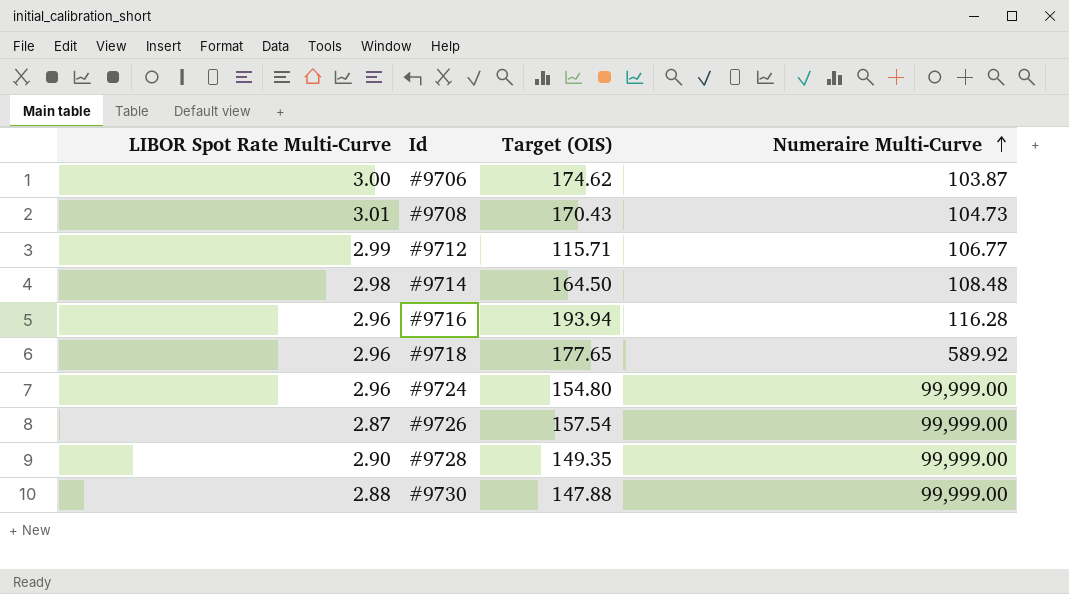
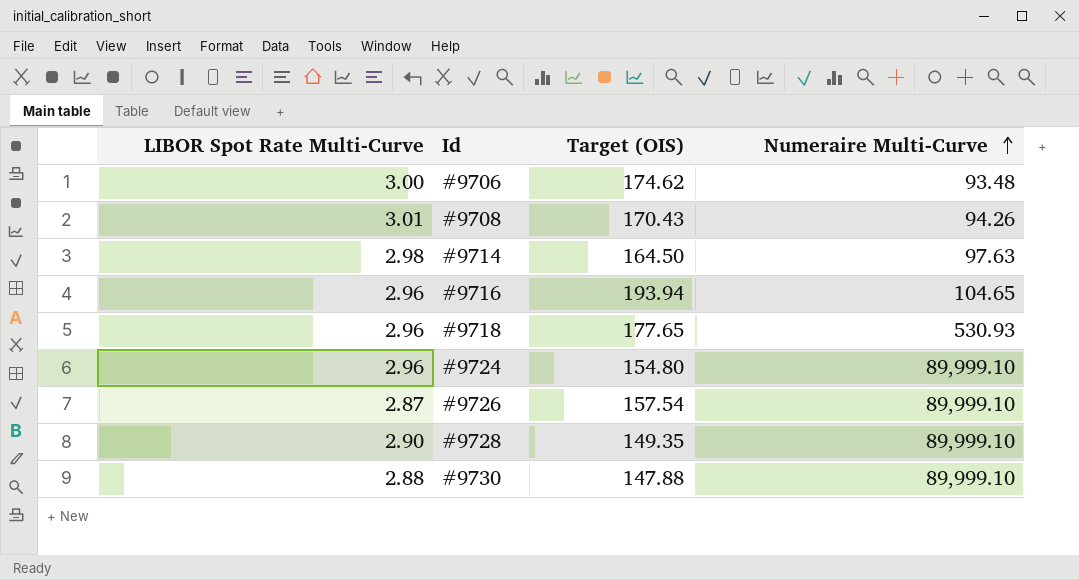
row #9712: 2.99 | 115.71 | 106.77 -> none
#9706 | Numeraire Multi-Curve: 103.87 -> 93.48
#9708 | Numeraire Multi-Curve: 104.73 -> 94.26
#9714 | Numeraire Multi-Curve: 108.48 -> 97.63
#9716 | Numeraire Multi-Curve: 116.28 -> 104.65
#9718 | Numeraire Multi-Curve: 589.92 -> 530.93
#9724 | Numeraire Multi-Curve: 99,999.00 -> 89,999.10
#9726 | Numeraire Multi-Curve: 99,999.00 -> 89,999.10
#9728 | Numeraire Multi-Curve: 99,999.00 -> 89,999.10
#9730 | Numeraire Multi-Curve: 99,999.00 -> 89,999.10

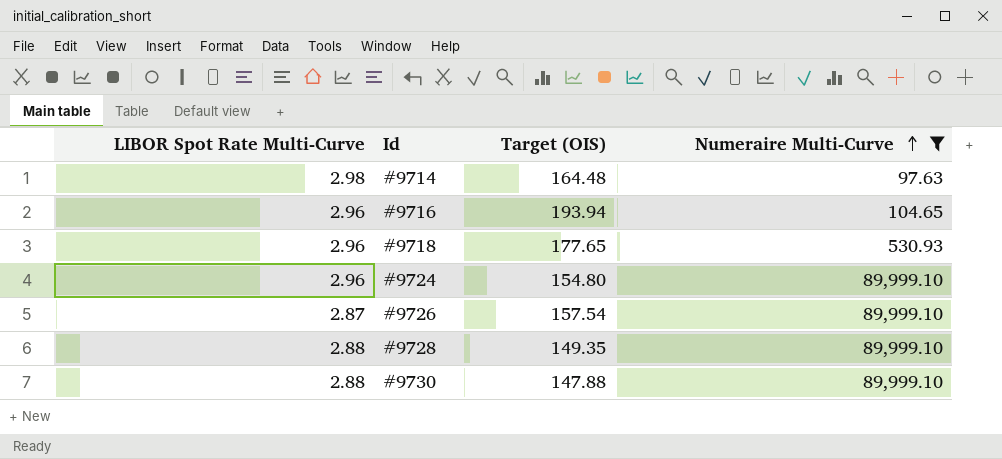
filter: none -> Numeraire Multi-Curve >= 97.63
#9714 | Target (OIS): 164.50 -> 164.48
#9728 | LIBOR Spot Rate Multi-Curve: 2.90 -> 2.88

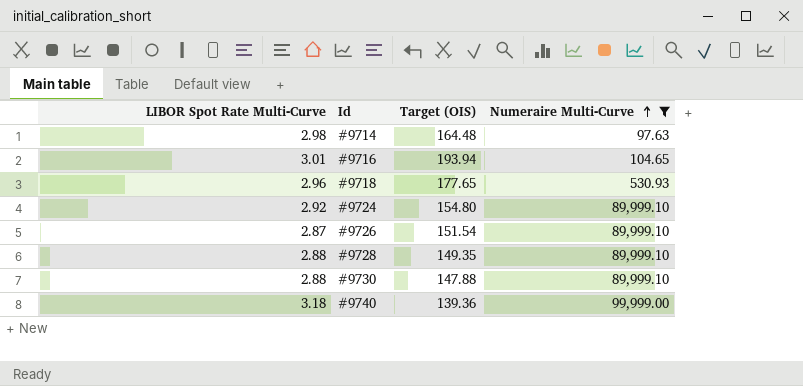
#9716 | LIBOR Spot Rate Multi-Curve: 2.96 -> 3.01
#9724 | LIBOR Spot Rate Multi-Curve: 2.96 -> 2.92
#9726 | Target (OIS): 157.54 -> 151.54
row #9740: none -> 3.18 | 139.36 | 99,999.00

